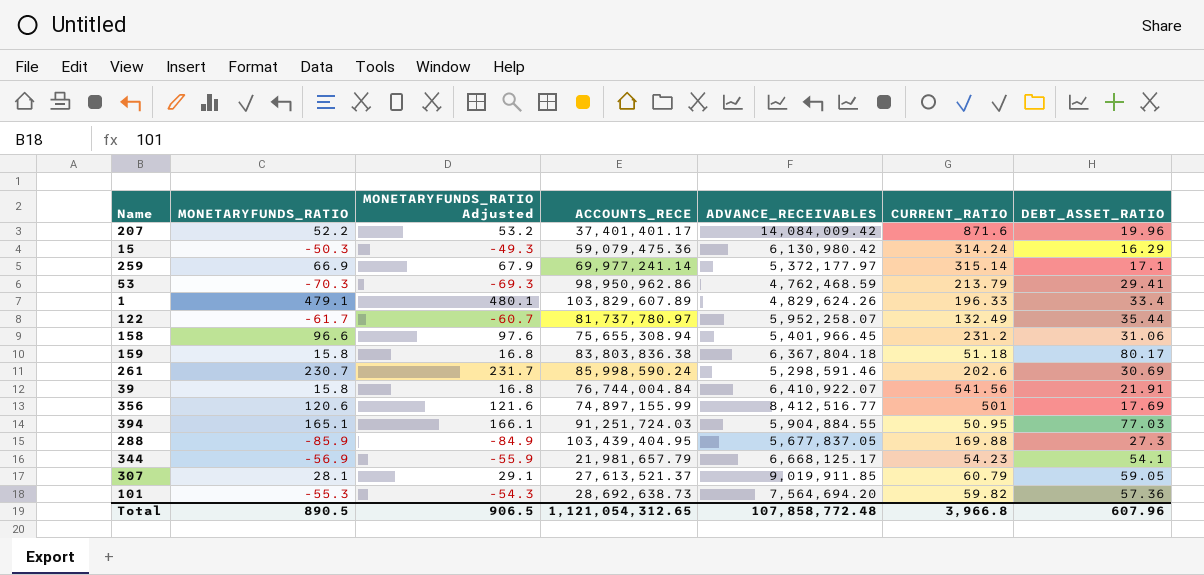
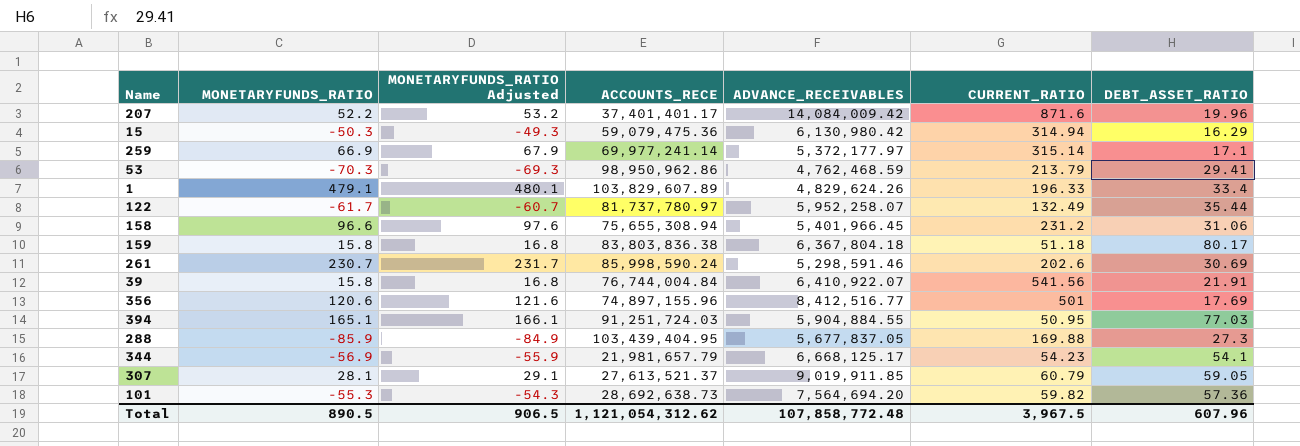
15 | CURRENT_RATIO: 314.24 -> 314.94
356 | ACCOUNTS_RECE: 74,897,155.99 -> 74,897,155.96
Total | ACCOUNTS_RECE: 1,121,054,312.65 -> 1,121,054,312.62
Total | CURRENT_RATIO: 3,966.8 -> 3,967.5

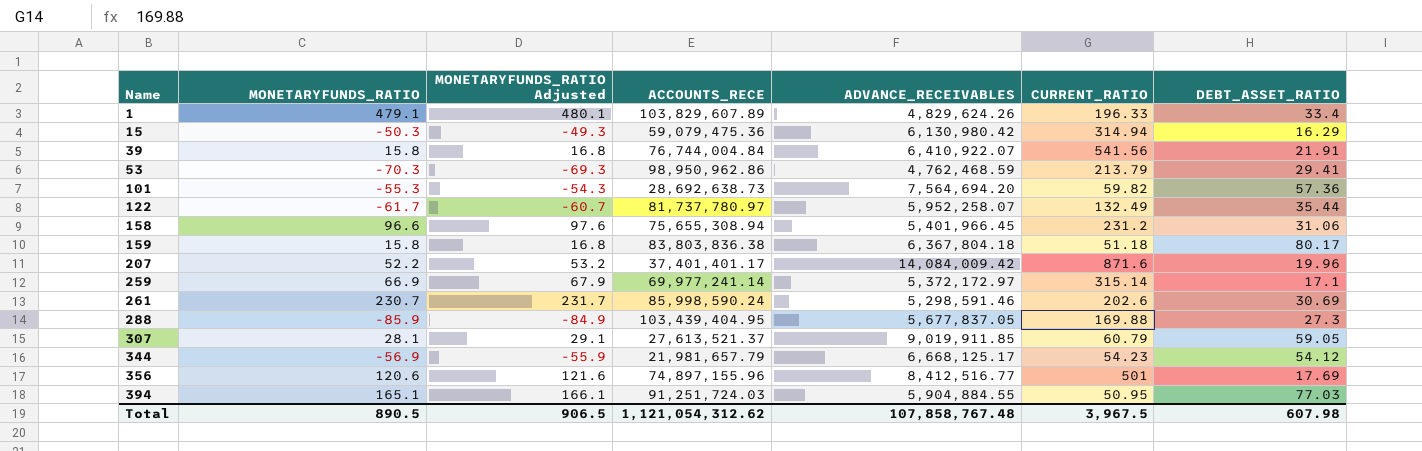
row order: none -> Name ascending
259 | ADVANCE_RECEIVABLES: 5,372,177.97 -> 5,372,172.97
344 | DEBT_ASSET_RATIO: 54.1 -> 54.12
Total | ADVANCE_RECEIVABLES: 107,858,772.48 -> 107,858,767.48
Total | DEBT_ASSET_RATIO: 607.96 -> 607.98

